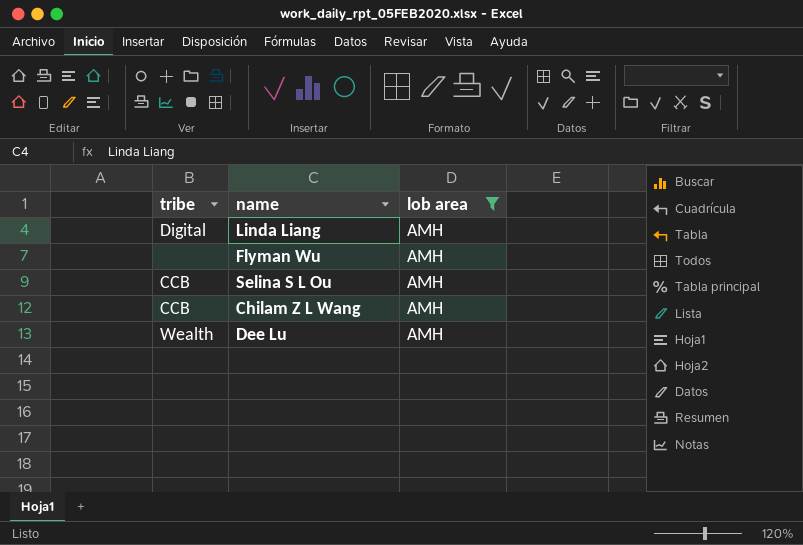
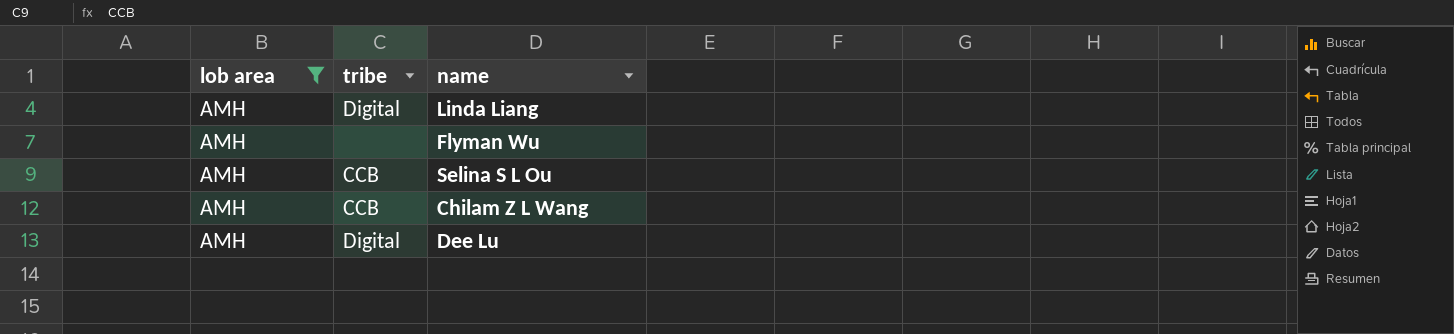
column lob area | position: 3 -> 1
Dee Lu | tribe: Wealth -> Digital

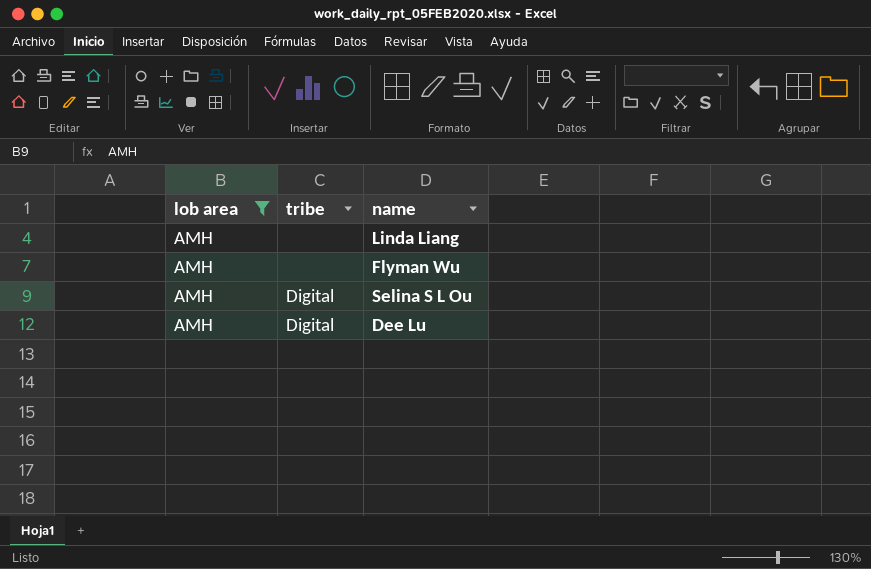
row Chilam Z L Wang: AMH | CCB -> none
Linda Liang | tribe: Digital -> none
Selina S L Ou | tribe: CCB -> Digital

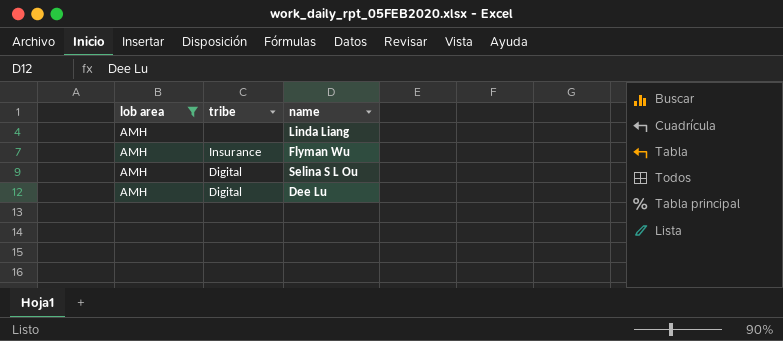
Flyman Wu | tribe: none -> Insurance

